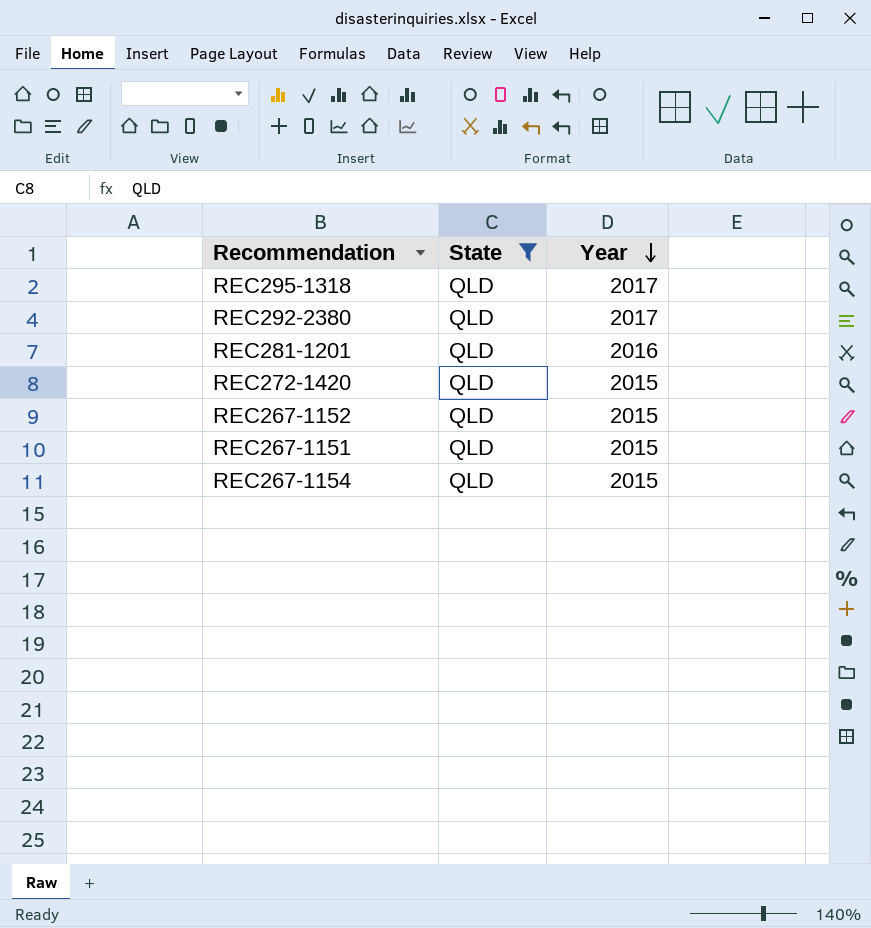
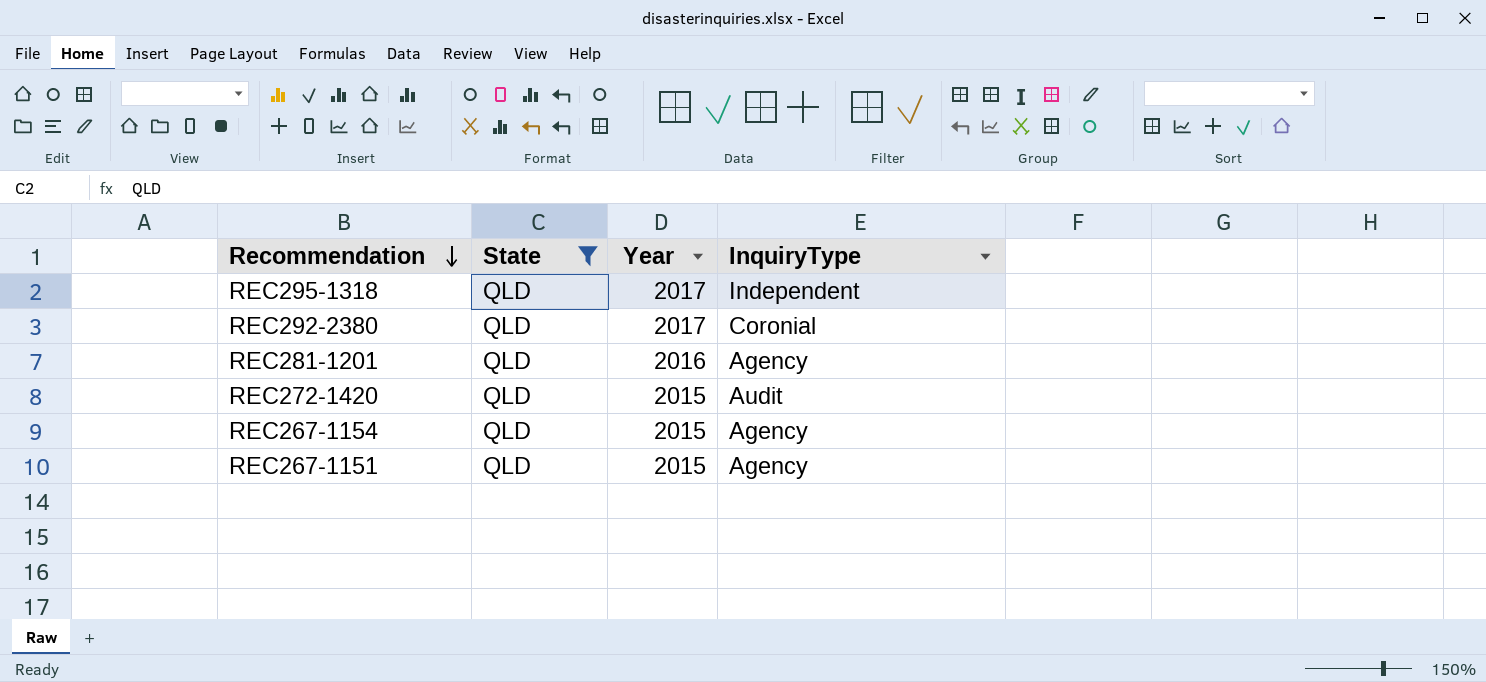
row order: Year descending -> Recommendation descending
column InquiryType | position: none -> 4
row REC267-1152: QLD | 2015 -> none

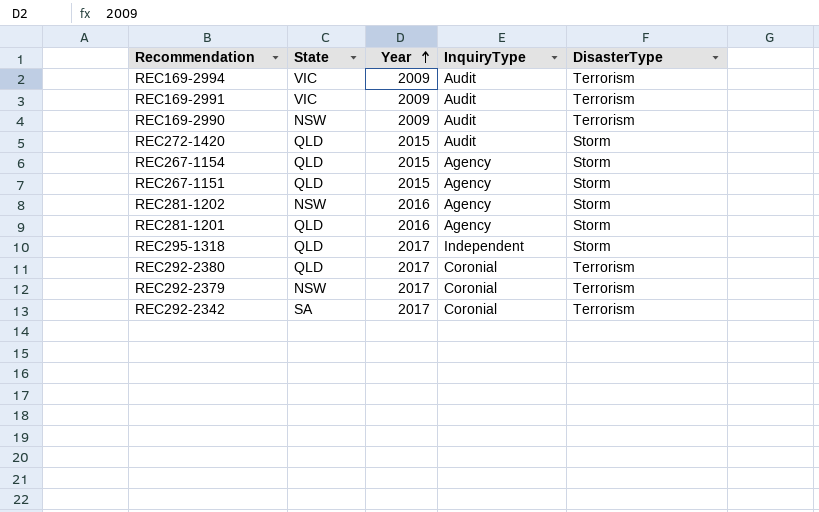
filter: State = QLD -> none
row order: Recommendation descending -> Year ascending
column DisasterType | position: none -> 5

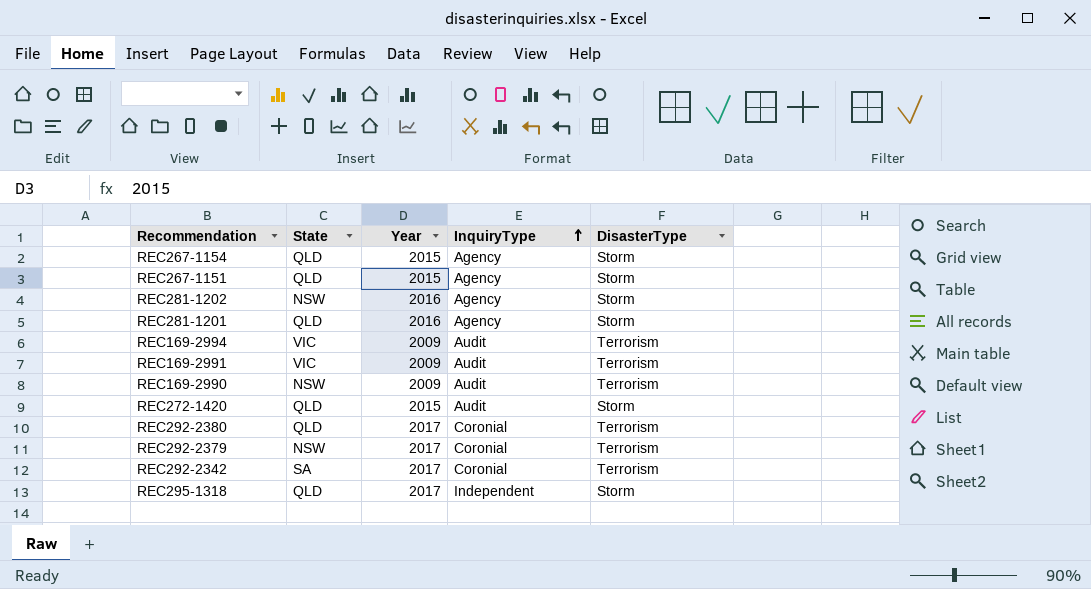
row order: Year ascending -> InquiryType ascending

